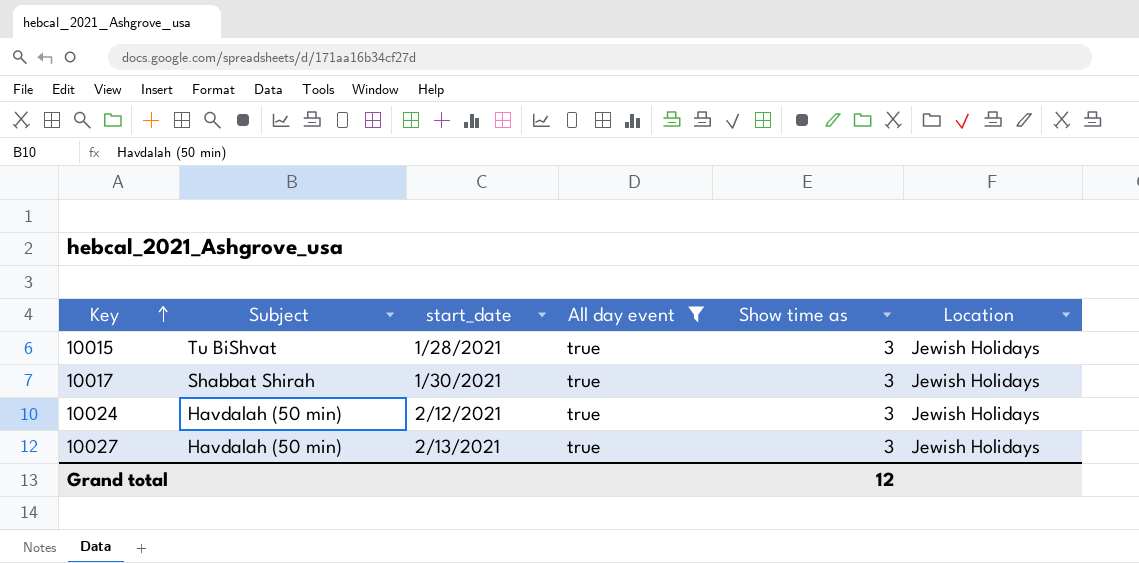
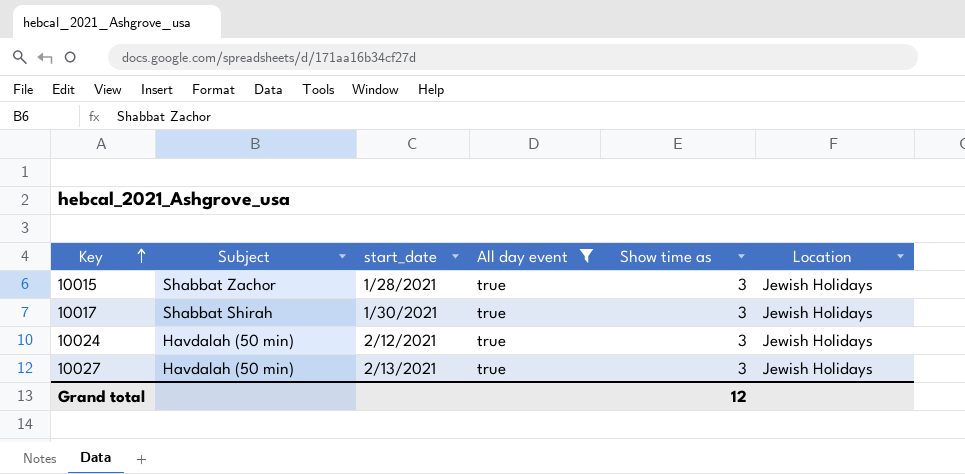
10015 | Subject: Tu BiShvat -> Shabbat Zachor

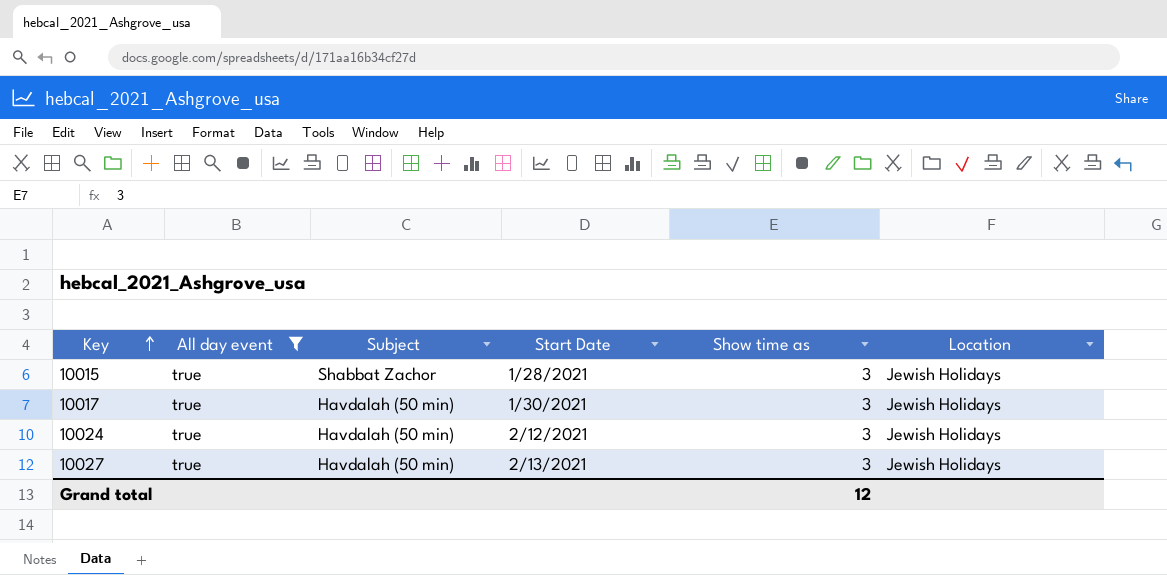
column All day event | position: 4 -> 2
column name: start_date -> Start Date
10017 | Subject: Shabbat Shirah -> Havdalah (50 min)

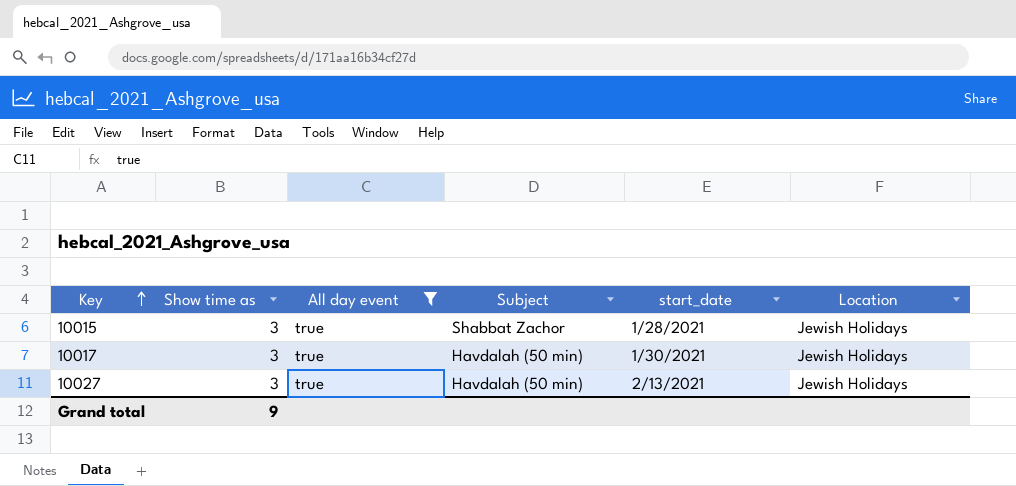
column Show time as | position: 5 -> 2
column name: Start Date -> start_date
row 10024: true | Havdalah (50 min) | 2/12/2021 | 3 | Jewish Holidays -> none
Grand total | Show time as: 12 -> 9

